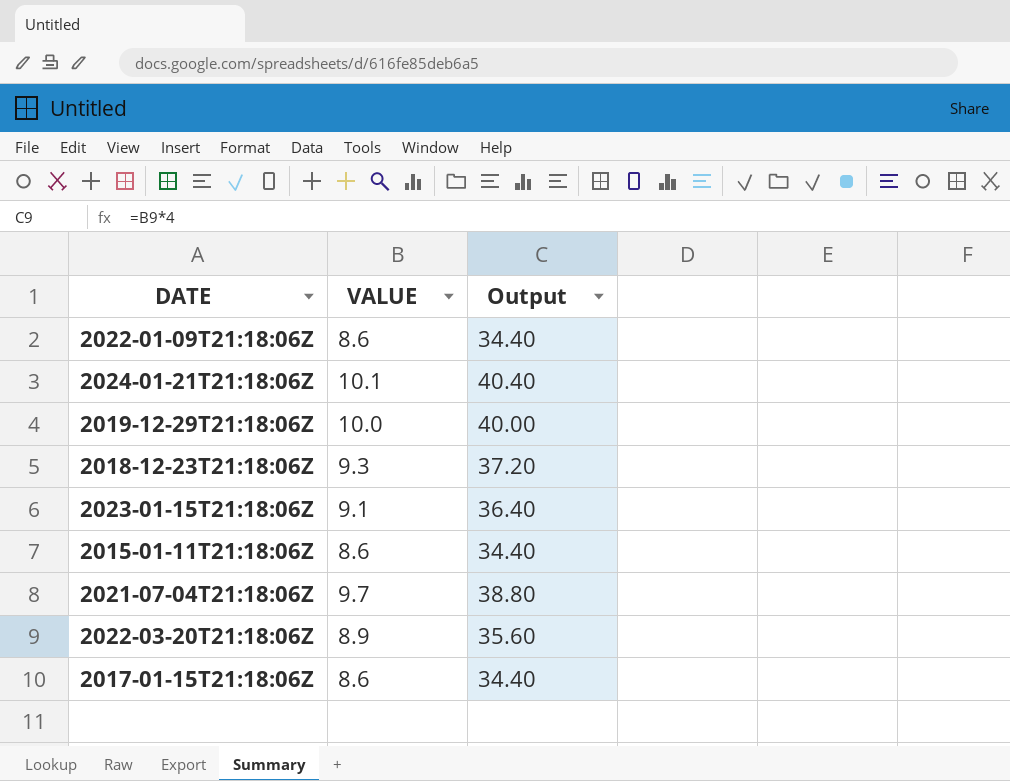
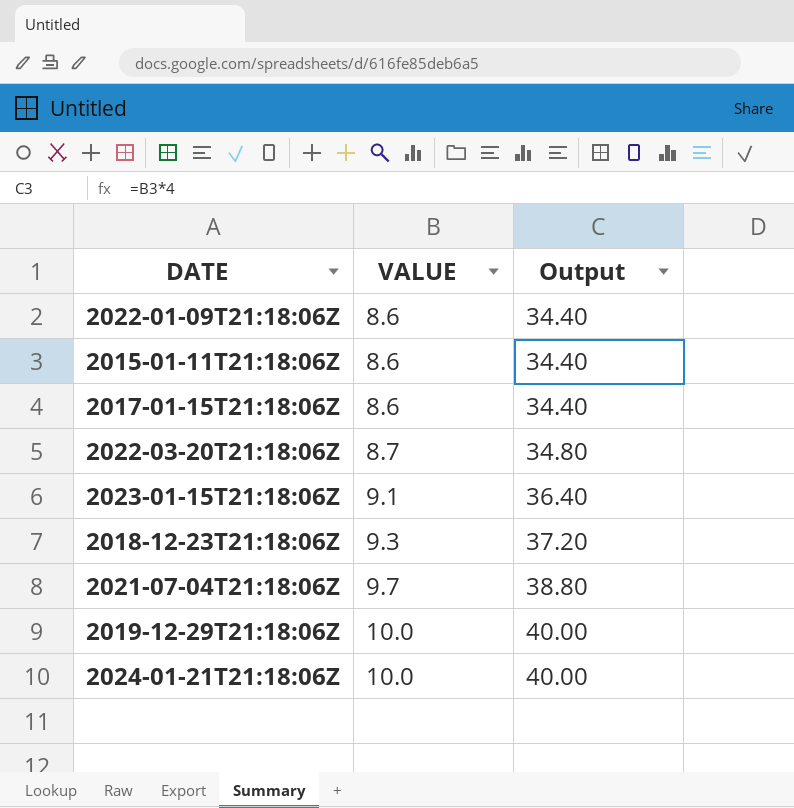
row order: none -> VALUE ascending
2022-03-20T21:18:06Z | VALUE: 8.9 -> 8.7
2022-03-20T21:18:06Z | Output: 35.60 -> 34.80
2024-01-21T21:18:06Z | VALUE: 10.1 -> 10.0
2024-01-21T21:18:06Z | Output: 40.40 -> 40.00

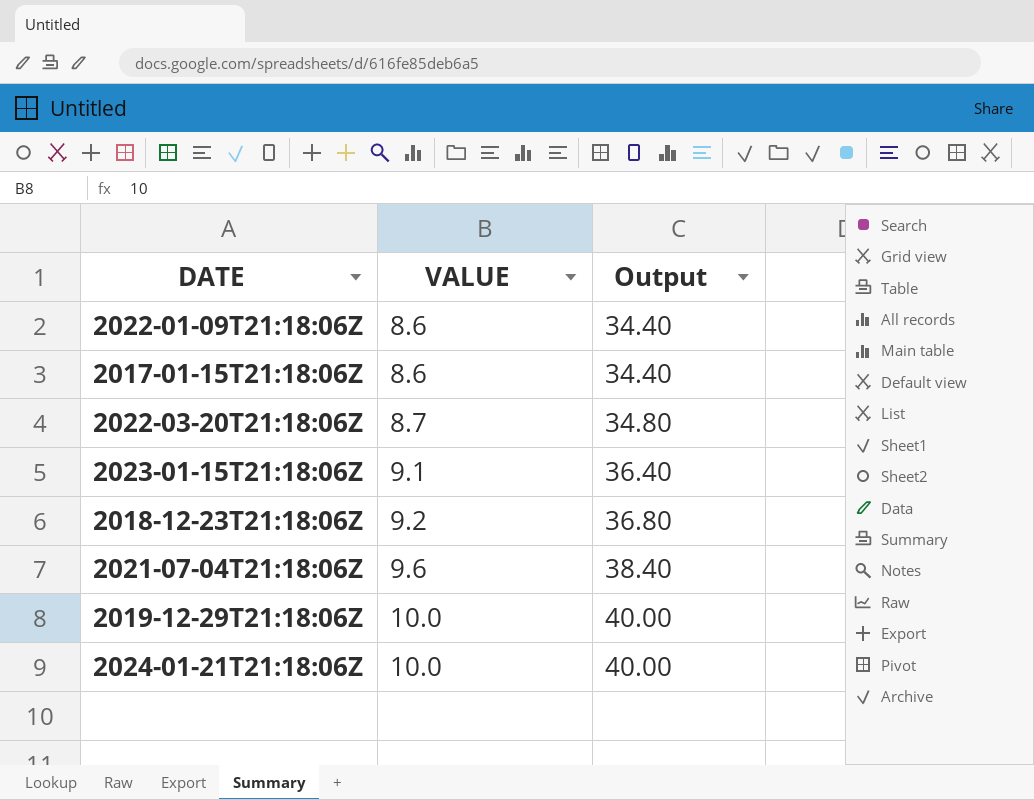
row 2015-01-11T21:18:06Z: 8.6 | 34.40 -> none
2018-12-23T21:18:06Z | VALUE: 9.3 -> 9.2
2018-12-23T21:18:06Z | Output: 37.20 -> 36.80
2021-07-04T21:18:06Z | VALUE: 9.7 -> 9.6
2021-07-04T21:18:06Z | Output: 38.80 -> 38.40

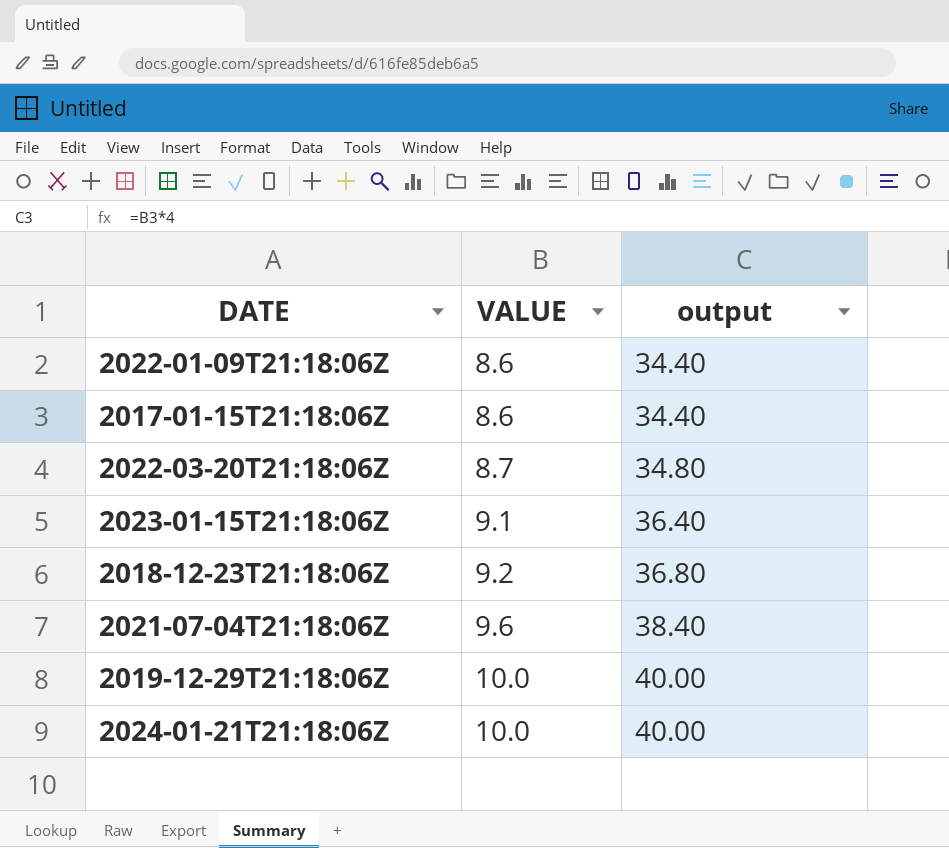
column name: Output -> output

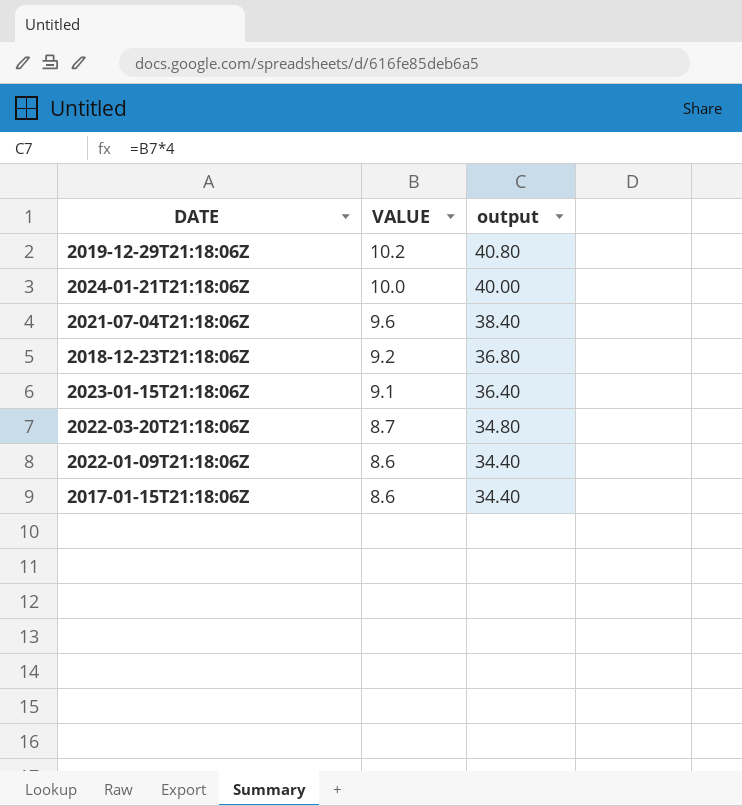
row order: VALUE ascending -> VALUE descending
2019-12-29T21:18:06Z | VALUE: 10.0 -> 10.2
2019-12-29T21:18:06Z | output: 40.00 -> 40.80

